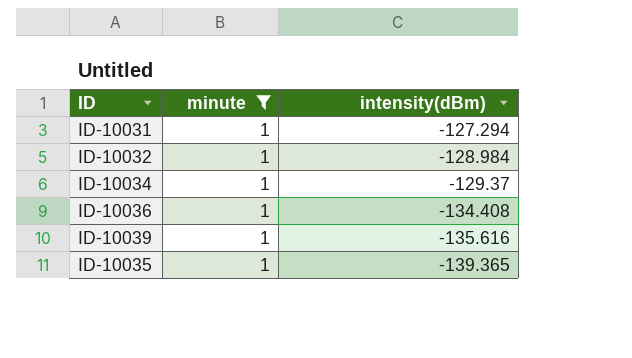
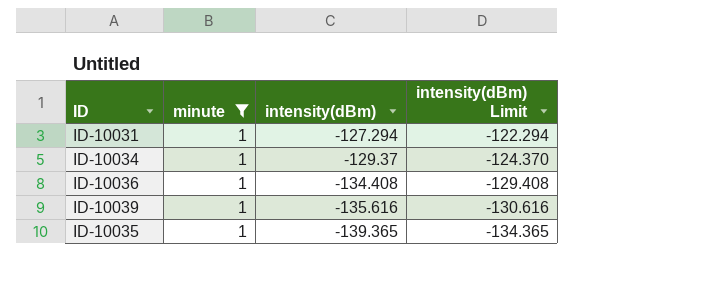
column intensity(dBm) Limit | formula: none -> [intensity(dBm)] + 5
row ID-10032: 1 | -128.984 -> none

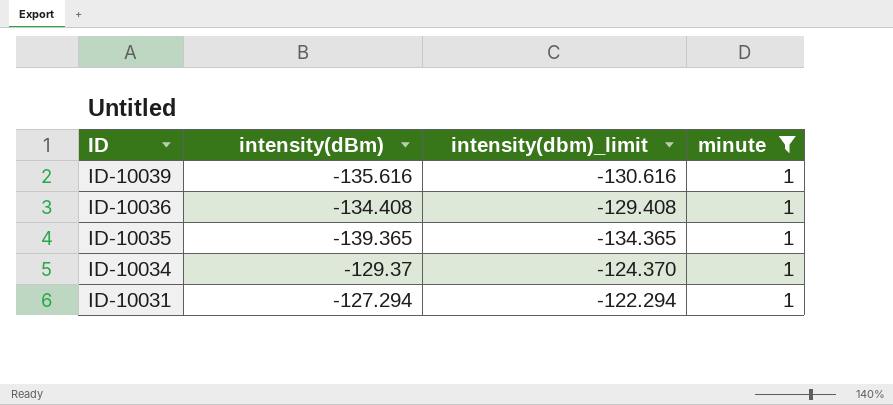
row order: intensity(dBm) descending -> ID descending
column name: intensity(dBm) Limit -> intensity(dbm)_limit
column minute | position: 2 -> 4

